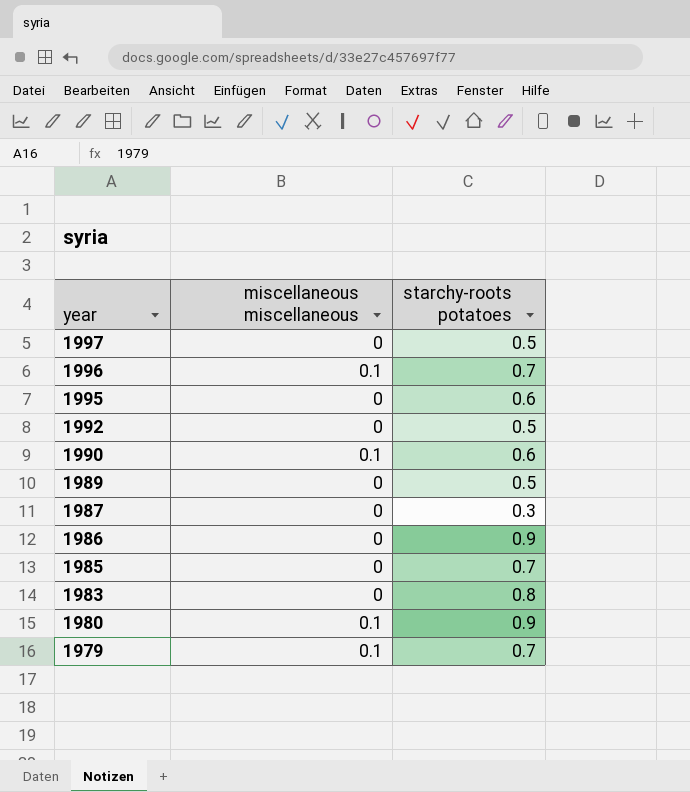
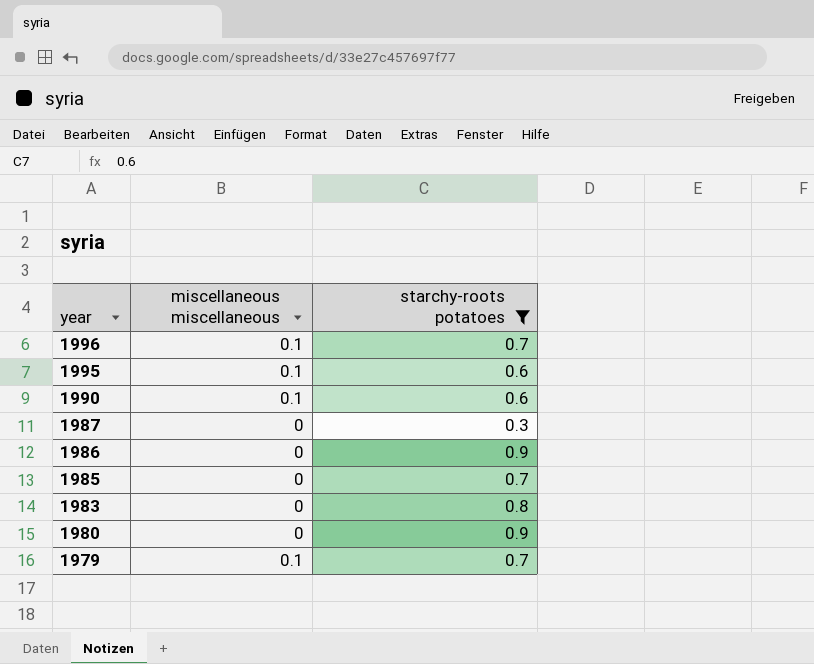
filter: none -> starchy-roots potatoes != 0.5
1995 | miscellaneous miscellaneous: 0 -> 0.1
1980 | miscellaneous miscellaneous: 0.1 -> 0

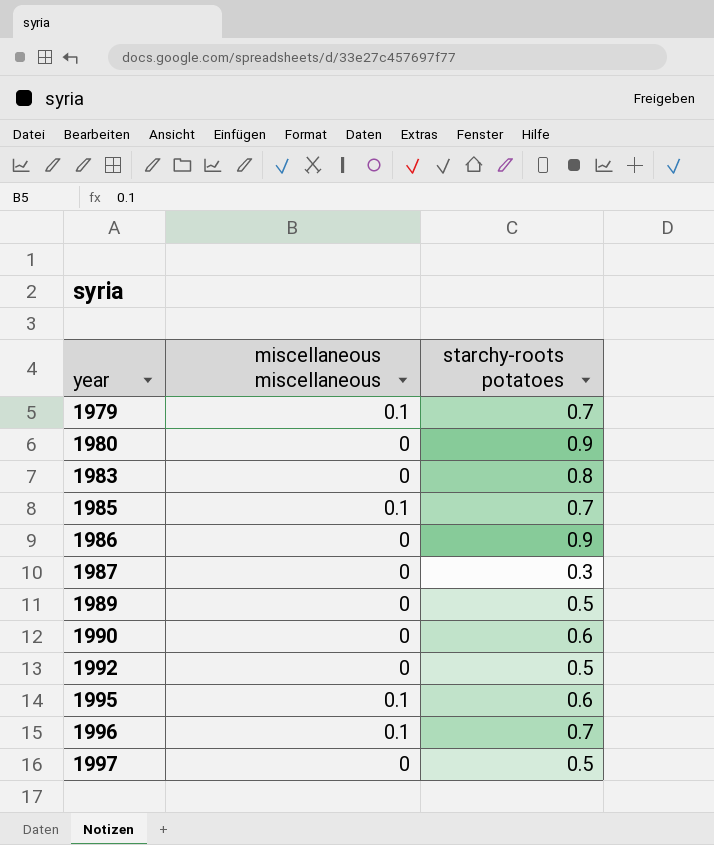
filter: starchy-roots potatoes != 0.5 -> none
row order: year descending -> year ascending
1985 | miscellaneous miscellaneous: 0 -> 0.1
1990 | miscellaneous miscellaneous: 0.1 -> 0

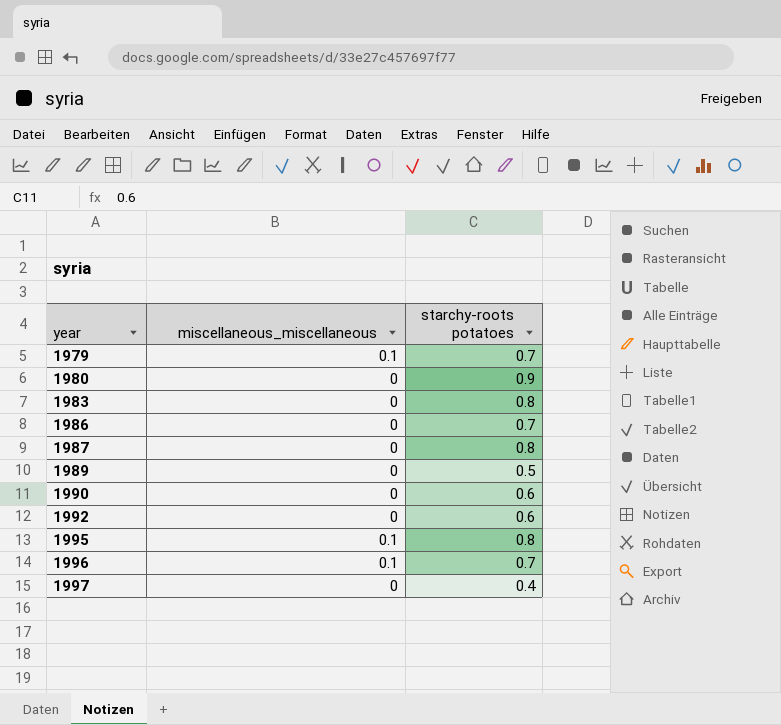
column name: miscellaneous miscellaneous -> miscellaneous_miscellaneous
row 1985: 0.1 | 0.7 -> none
1986 | starchy-roots potatoes: 0.9 -> 0.7
1987 | starchy-roots potatoes: 0.3 -> 0.8
1992 | starchy-roots potatoes: 0.5 -> 0.6
1995 | starchy-roots potatoes: 0.6 -> 0.8
1997 | starchy-roots potatoes: 0.5 -> 0.4

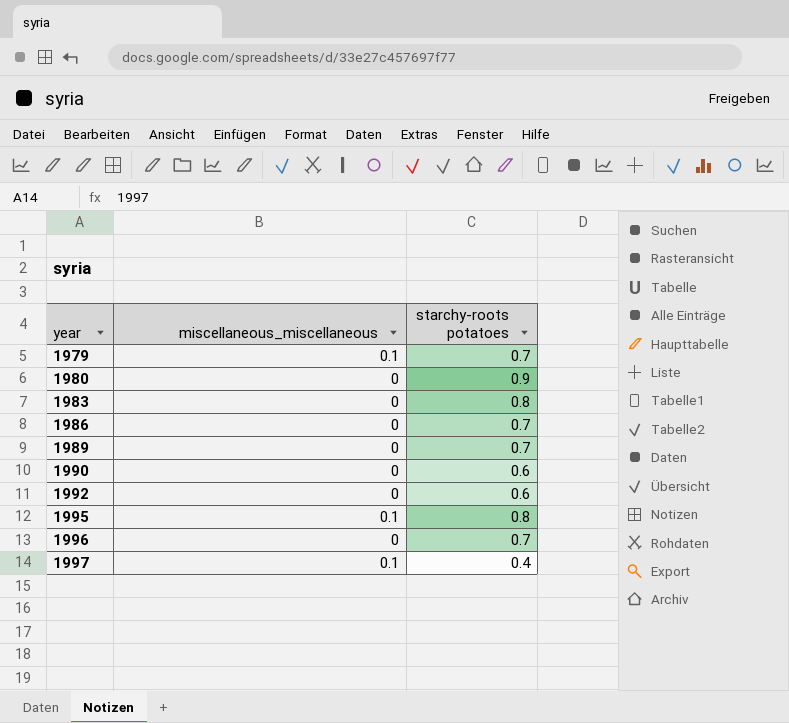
row 1987: 0 | 0.8 -> none
1989 | starchy-roots potatoes: 0.5 -> 0.7
1996 | miscellaneous_miscellaneous: 0.1 -> 0
1997 | miscellaneous_miscellaneous: 0 -> 0.1

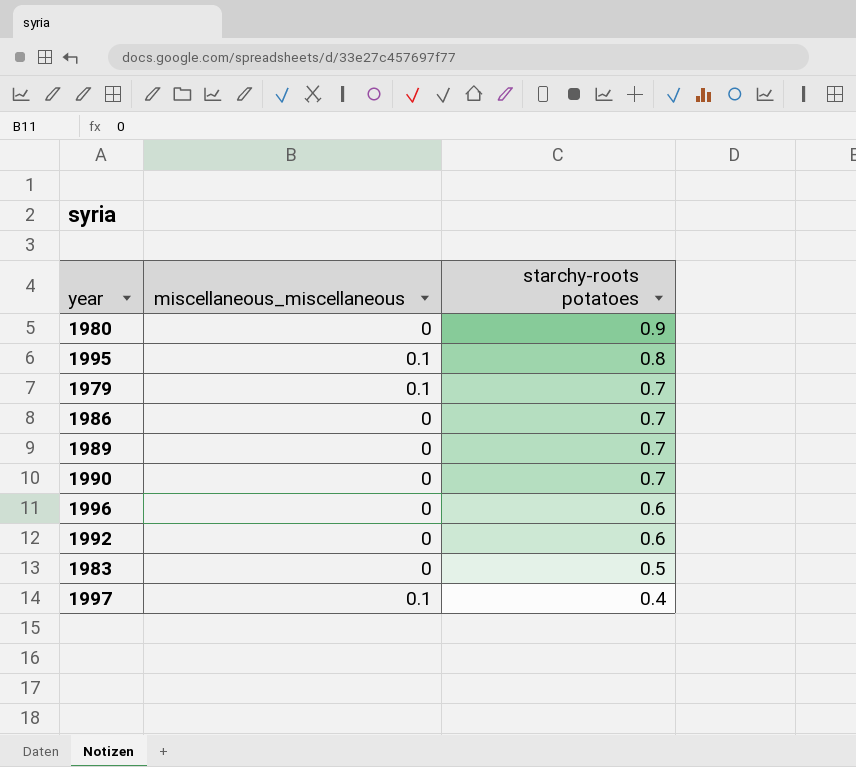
row order: year ascending -> starchy-roots potatoes descending
1990 | starchy-roots potatoes: 0.6 -> 0.7
1996 | starchy-roots potatoes: 0.7 -> 0.6
1983 | starchy-roots potatoes: 0.8 -> 0.5

